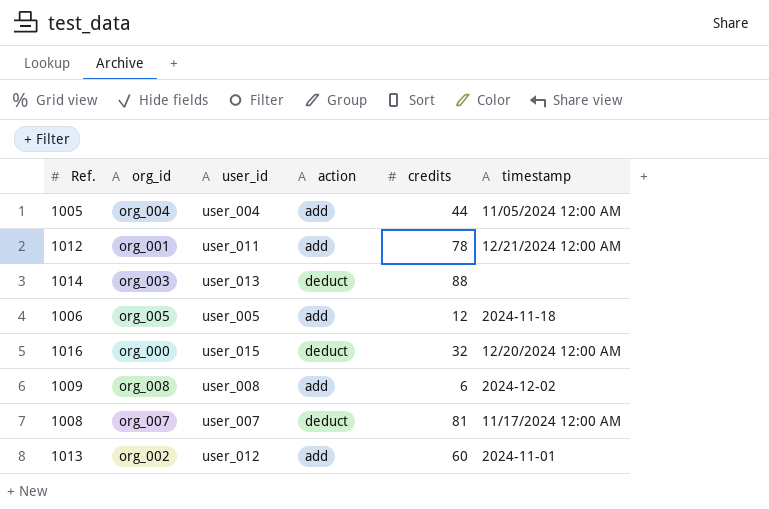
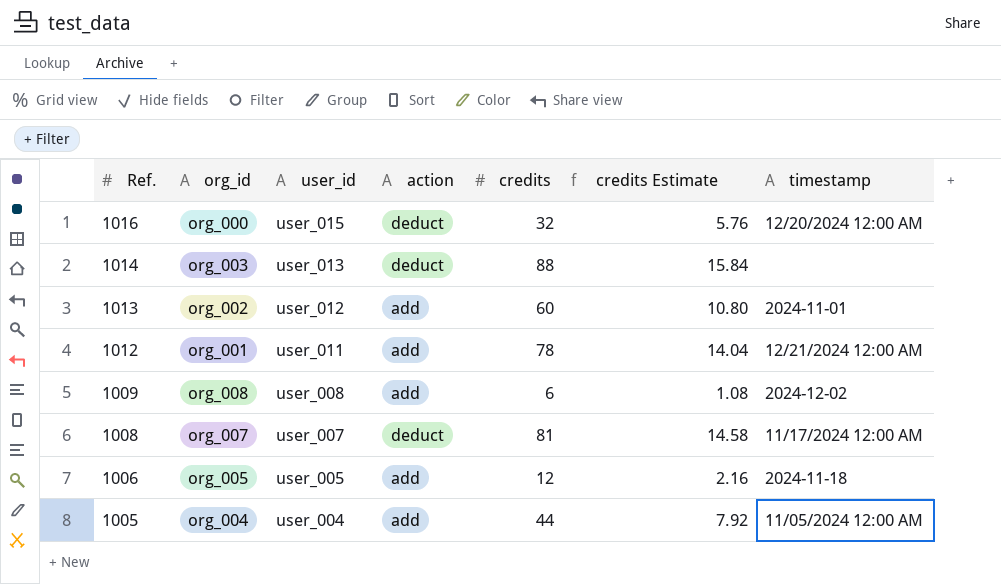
row order: none -> Ref. descending
column credits Estimate | formula: none -> [credits] * 0.18

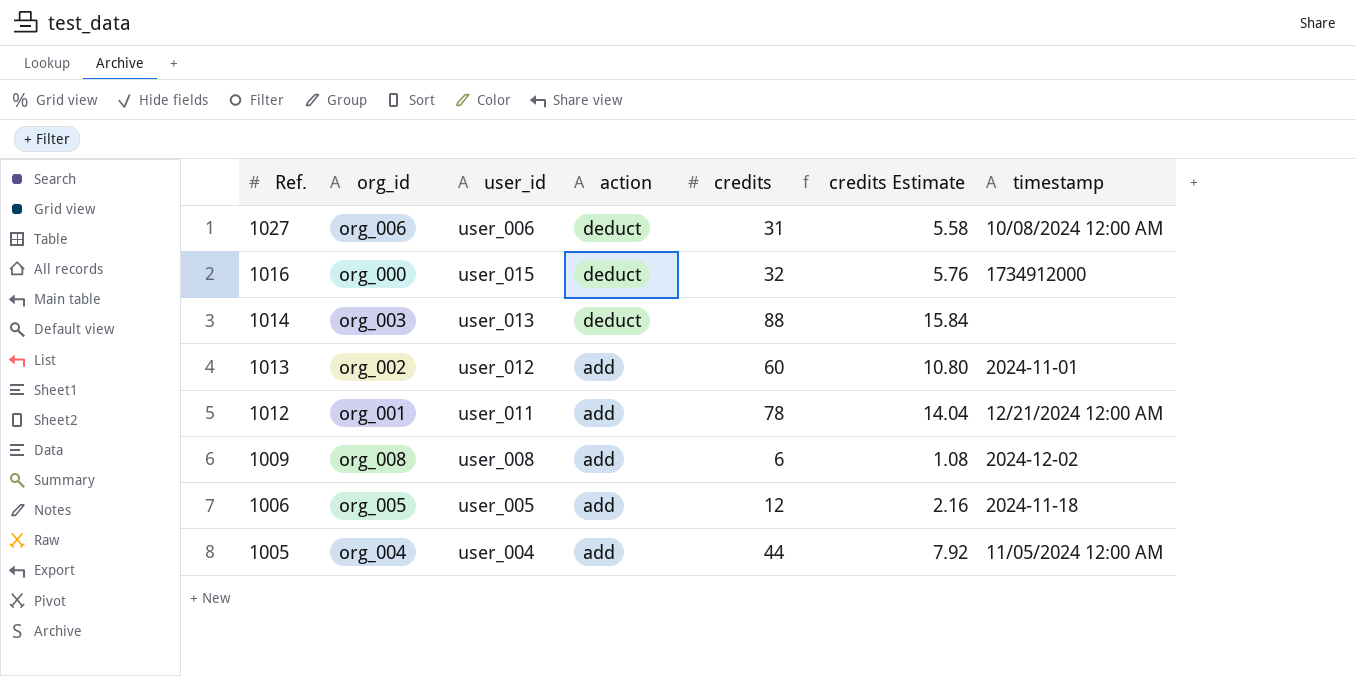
row 1008: org_007 | user_007 | deduct | 81 | 14.58 | 11/17/2024 12:00 AM -> none
row 1027: none -> org_006 | user_006 | deduct | 31 | 5.58 | 10/08/2024 12:00 AM
1016 | timestamp: 12/20/2024 12:00 AM -> 1734912000

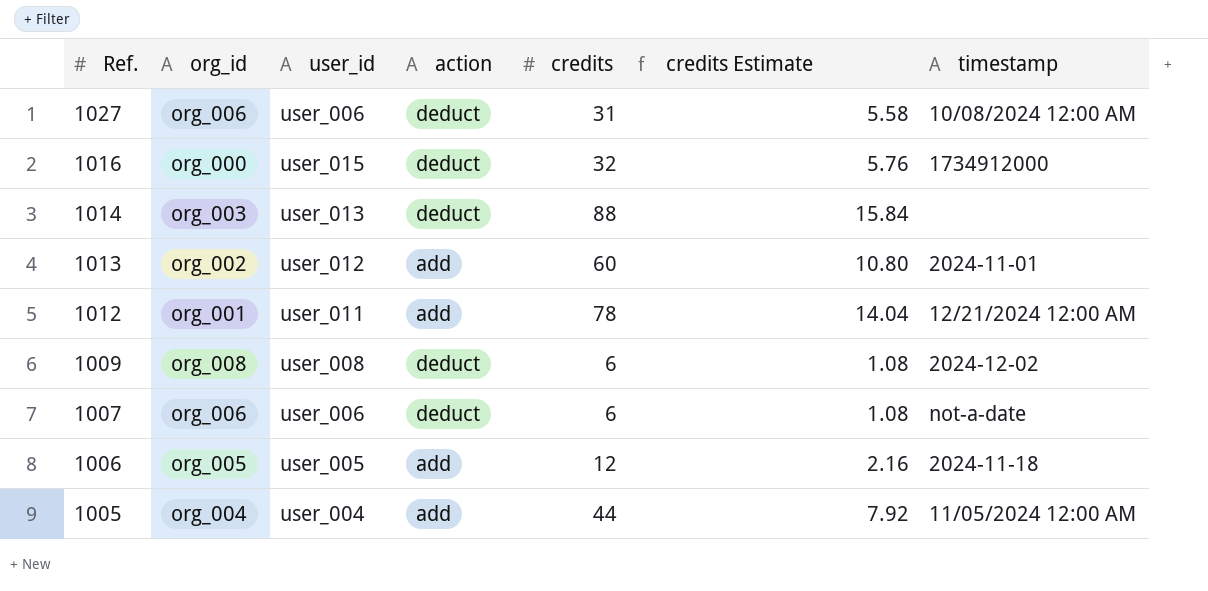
1009 | action: add -> deduct
row 1007: none -> org_006 | user_006 | deduct | 6 | 1.08 | not-a-date

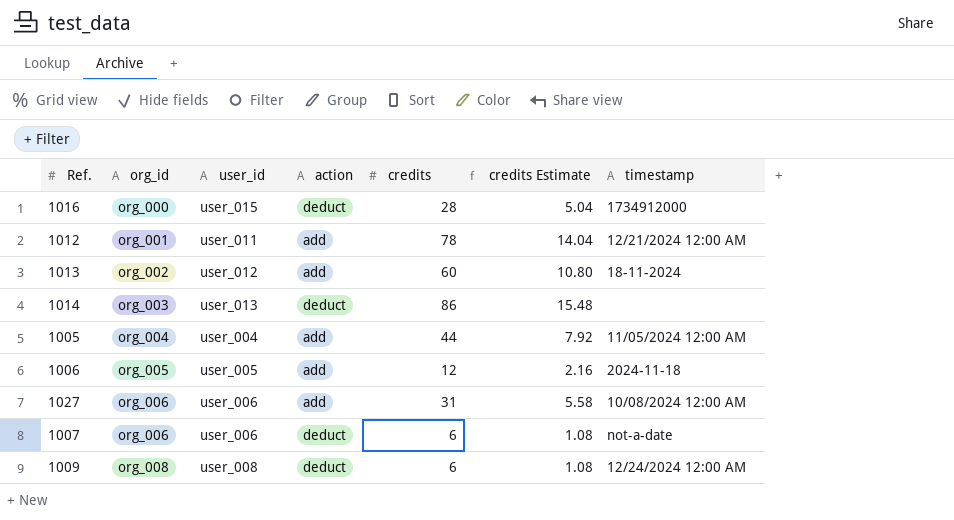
row order: Ref. descending -> org_id ascending
1016 | credits: 32 -> 28
1016 | credits Estimate: 5.76 -> 5.04
1013 | timestamp: 2024-11-01 -> 18-11-2024
1014 | credits: 88 -> 86
1014 | credits Estimate: 15.84 -> 15.48
1027 | action: deduct -> add
1009 | timestamp: 2024-12-02 -> 12/24/2024 12:00 AM

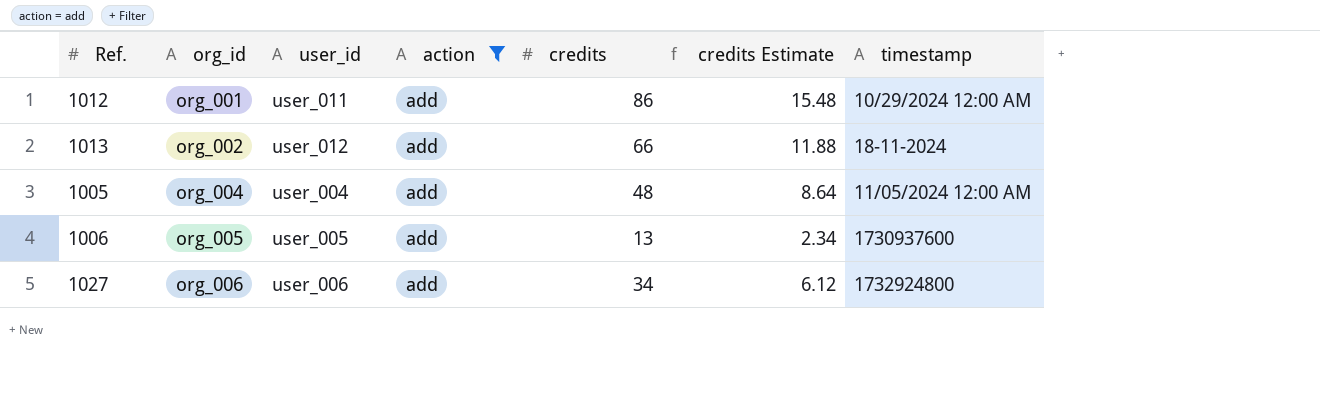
filter: none -> action = add
1012 | credits: 78 -> 86
1012 | credits Estimate: 14.04 -> 15.48
1012 | timestamp: 12/21/2024 12:00 AM -> 10/29/2024 12:00 AM
1013 | credits: 60 -> 66
1013 | credits Estimate: 10.80 -> 11.88
1005 | credits: 44 -> 48
1005 | credits Estimate: 7.92 -> 8.64
1006 | credits: 12 -> 13
1006 | credits Estimate: 2.16 -> 2.34
1006 | timestamp: 2024-11-18 -> 1730937600
1027 | credits: 31 -> 34
1027 | credits Estimate: 5.58 -> 6.12
1027 | timestamp: 10/08/2024 12:00 AM -> 1732924800

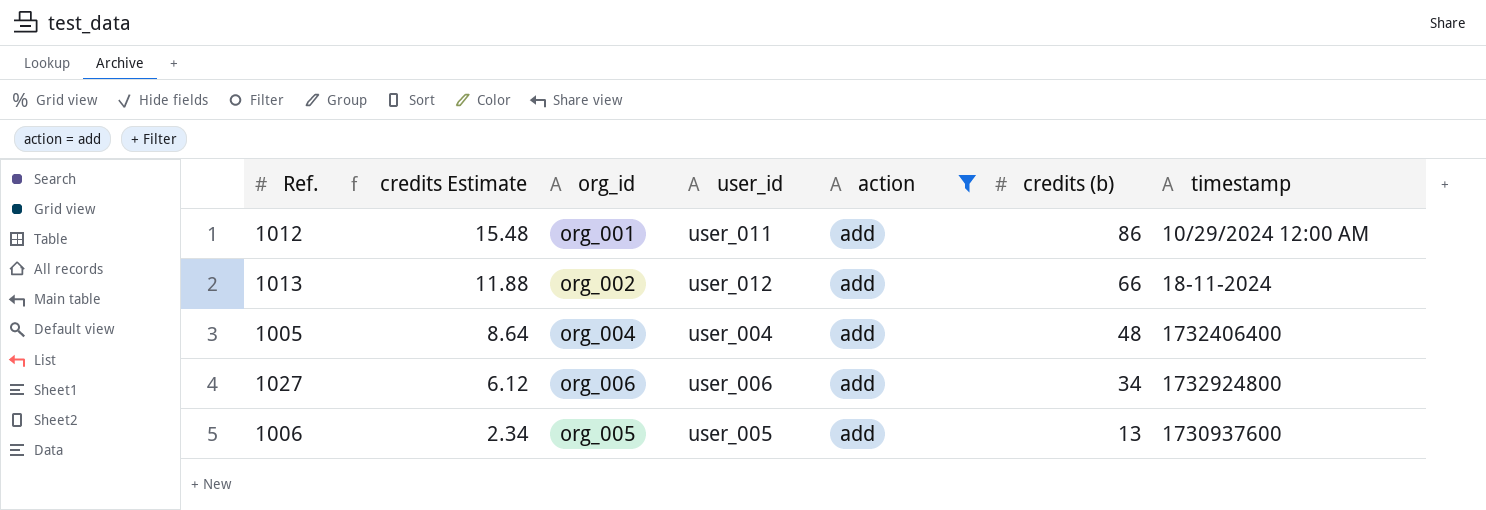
row order: org_id ascending -> credits Estimate descending
column credits Estimate | position: 6 -> 2
column name: credits -> credits (b)
1005 | timestamp: 11/05/2024 12:00 AM -> 1732406400

